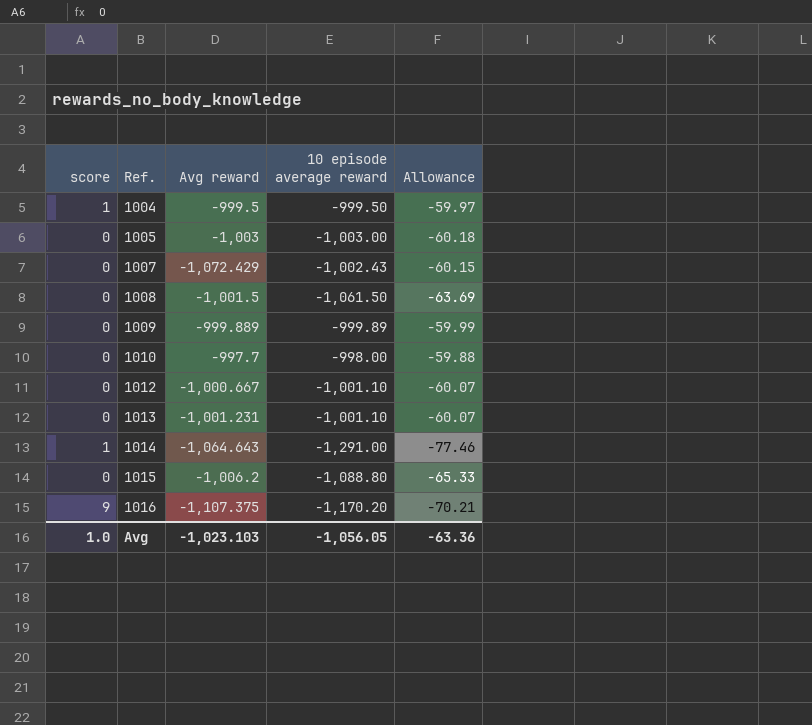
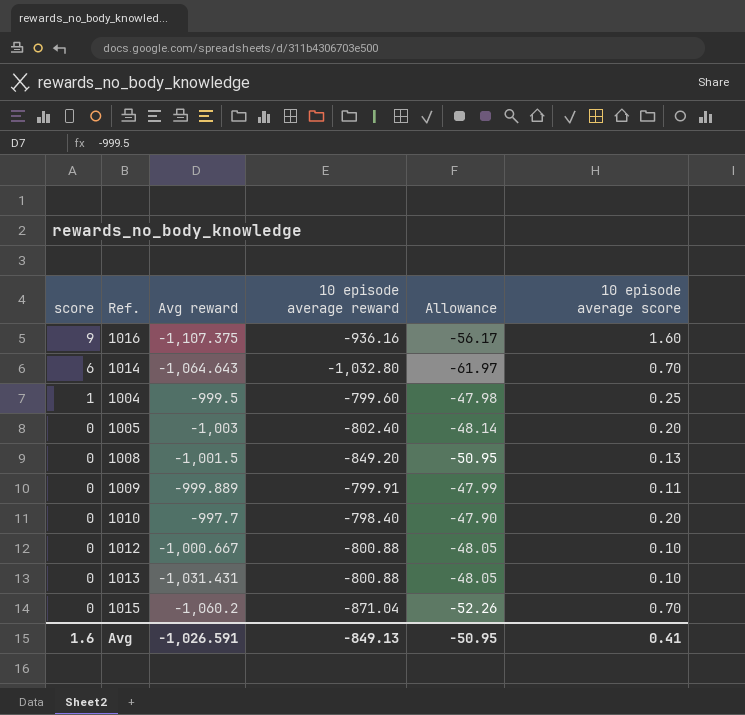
row order: Ref. ascending -> score descending
column 10 episode average score | position: none -> 6
row 1007: 0 | -1,072.429 | -1,002.43 | -60.15 -> none
1016 | 10 episode average reward: -1,170.20 -> -936.16
1016 | Allowance: -70.21 -> -56.17
1014 | score: 1 -> 6
1014 | 10 episode average reward: -1,291.00 -> -1,032.80
1014 | Allowance: -77.46 -> -61.97
1004 | 10 episode average reward: -999.50 -> -799.60
1004 | Allowance: -59.97 -> -47.98
1005 | 10 episode average reward: -1,003.00 -> -802.40
1005 | Allowance: -60.18 -> -48.14
1008 | 10 episode average reward: -1,061.50 -> -849.20
1008 | Allowance: -63.69 -> -50.95
1009 | 10 episode average reward: -999.89 -> -799.91
1009 | Allowance: -59.99 -> -47.99
1010 | 10 episode average reward: -998.00 -> -798.40
1010 | Allowance: -59.88 -> -47.90
1012 | 10 episode average reward: -1,001.10 -> -800.88
1012 | Allowance: -60.07 -> -48.05
1013 | Avg reward: -1,001.231 -> -1,031.431
1013 | 10 episode average reward: -1,001.10 -> -800.88
1013 | Allowance: -60.07 -> -48.05
1015 | Avg reward: -1,006.2 -> -1,060.2
1015 | 10 episode average reward: -1,088.80 -> -871.04
1015 | Allowance: -65.33 -> -52.26
Avg | score: 1.0 -> 1.6
Avg | Avg reward: -1,023.103 -> -1,026.591
Avg | 10 episode average reward: -1,056.05 -> -849.13
Avg | Allowance: -63.36 -> -50.95

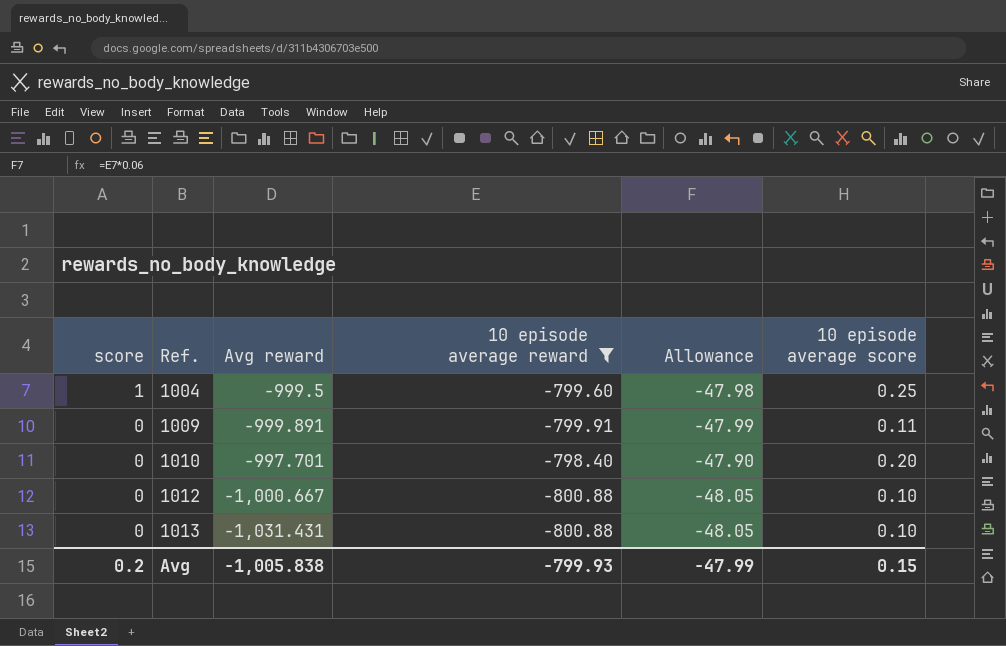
filter: none -> 10 episode average reward >= -800.88
1009 | Avg reward: -999.889 -> -999.891
1010 | Avg reward: -997.7 -> -997.701
Avg | score: 1.6 -> 0.2
Avg | Avg reward: -1,026.591 -> -1,005.838
Avg | 10 episode average reward: -849.13 -> -799.93
Avg | Allowance: -50.95 -> -47.99
Avg | 10 episode average score: 0.41 -> 0.15

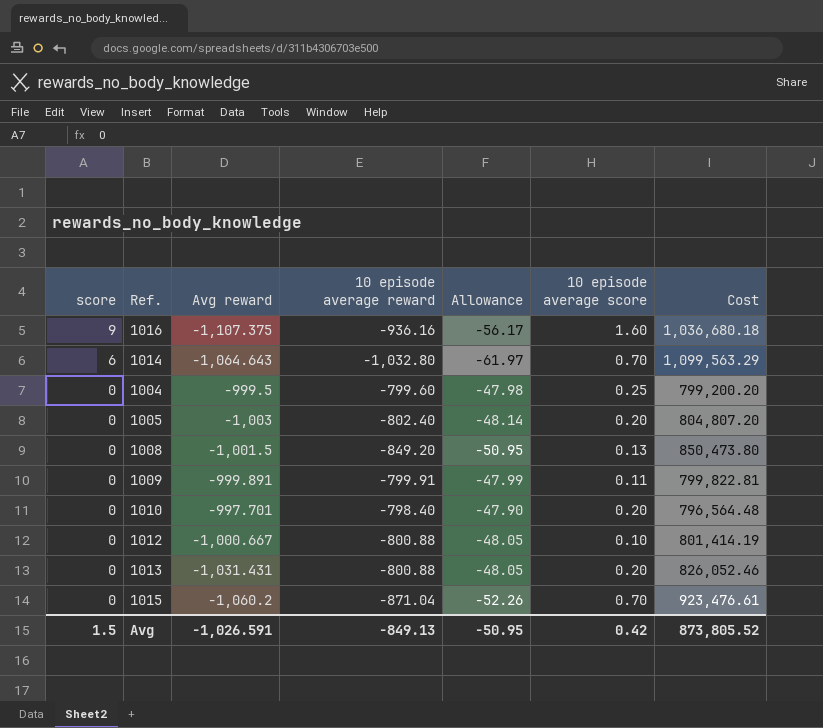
filter: 10 episode average reward >= -800.88 -> none
column Cost | formula: none -> [Avg reward] * [10 episode average reward]
1004 | score: 1 -> 0
1013 | 10 episode average score: 0.10 -> 0.20
Avg | score: 0.2 -> 1.5
Avg | Avg reward: -1,005.838 -> -1,026.591
Avg | 10 episode average reward: -799.93 -> -849.13
Avg | Allowance: -47.99 -> -50.95
Avg | 10 episode average score: 0.15 -> 0.42

